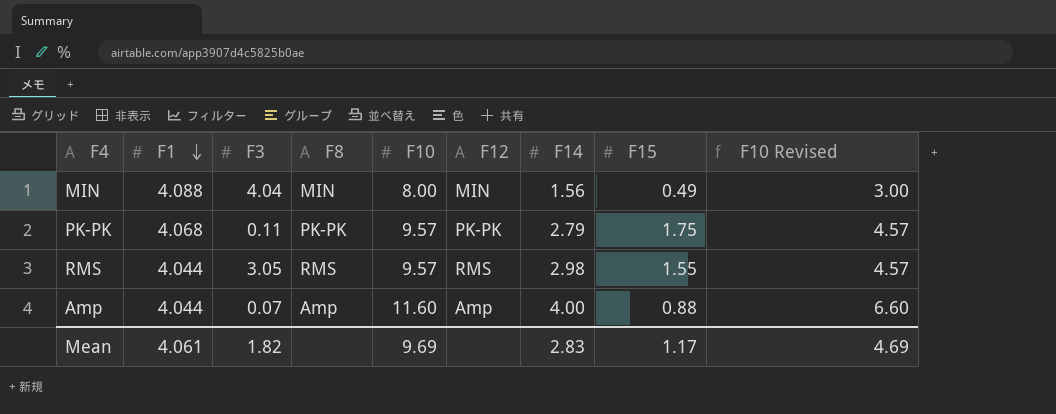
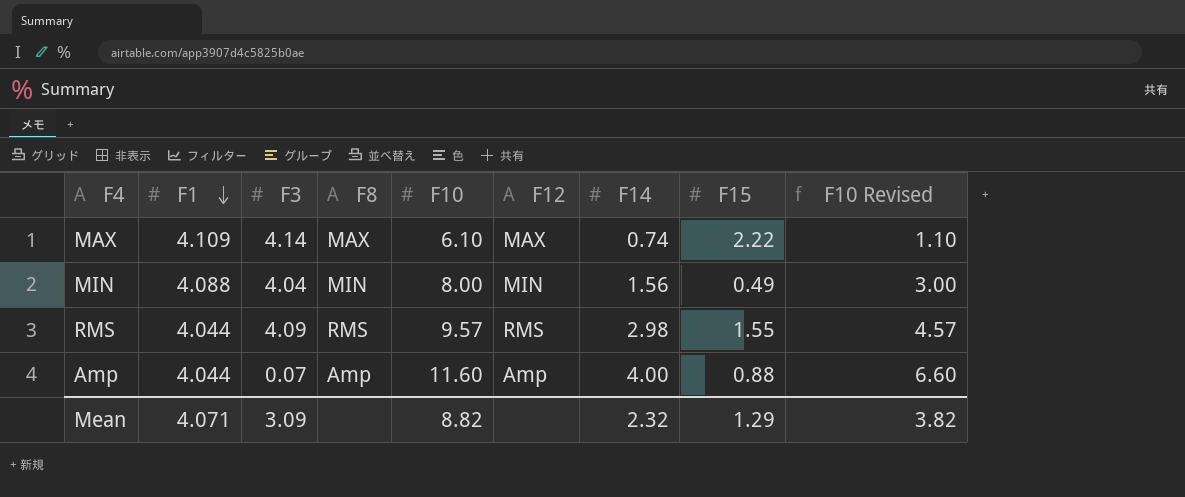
row PK-PK: 4.068 | 0.11 | PK-PK | 9.57 | PK-PK | 2.79 | 1.75 | 4.57 -> none
row MAX: none -> 4.109 | 4.14 | MAX | 6.10 | MAX | 0.74 | 2.22 | 1.10
RMS | F3: 3.05 -> 4.09
Mean | F1: 4.061 -> 4.071
Mean | F3: 1.82 -> 3.09
Mean | F10: 9.69 -> 8.82
Mean | F14: 2.83 -> 2.32
Mean | F15: 1.17 -> 1.29
Mean | F10 Revised: 4.69 -> 3.82

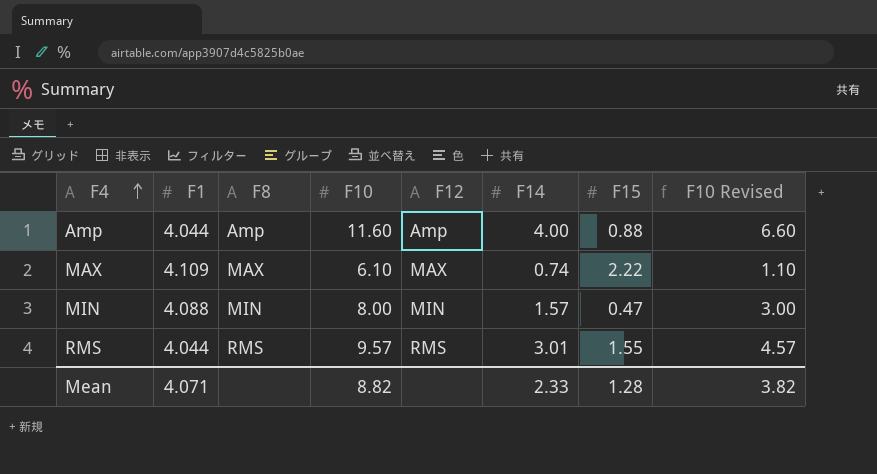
row order: F1 descending -> F4 ascending
column F3 | position: 3 -> none
MIN | F14: 1.56 -> 1.57
MIN | F15: 0.49 -> 0.47
RMS | F14: 2.98 -> 3.01
Mean | F14: 2.32 -> 2.33
Mean | F15: 1.29 -> 1.28

